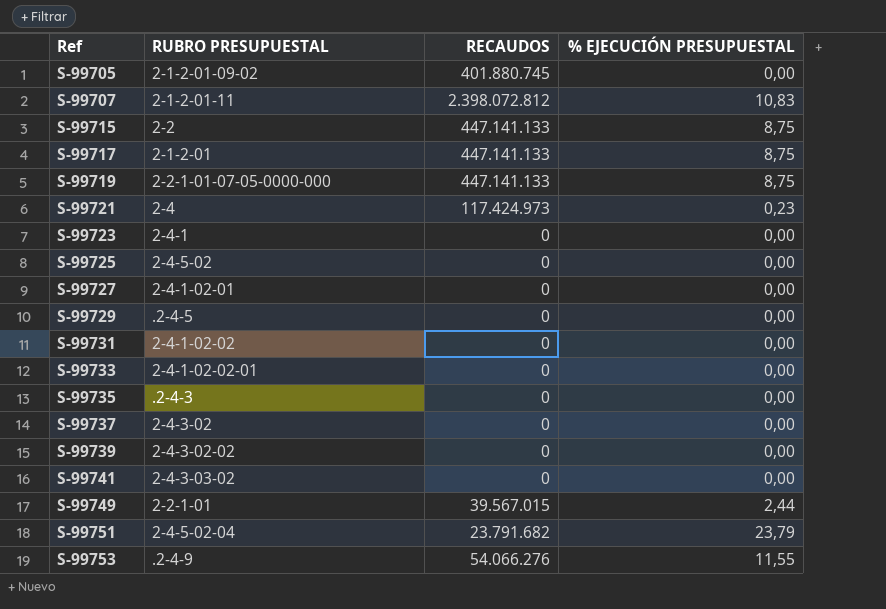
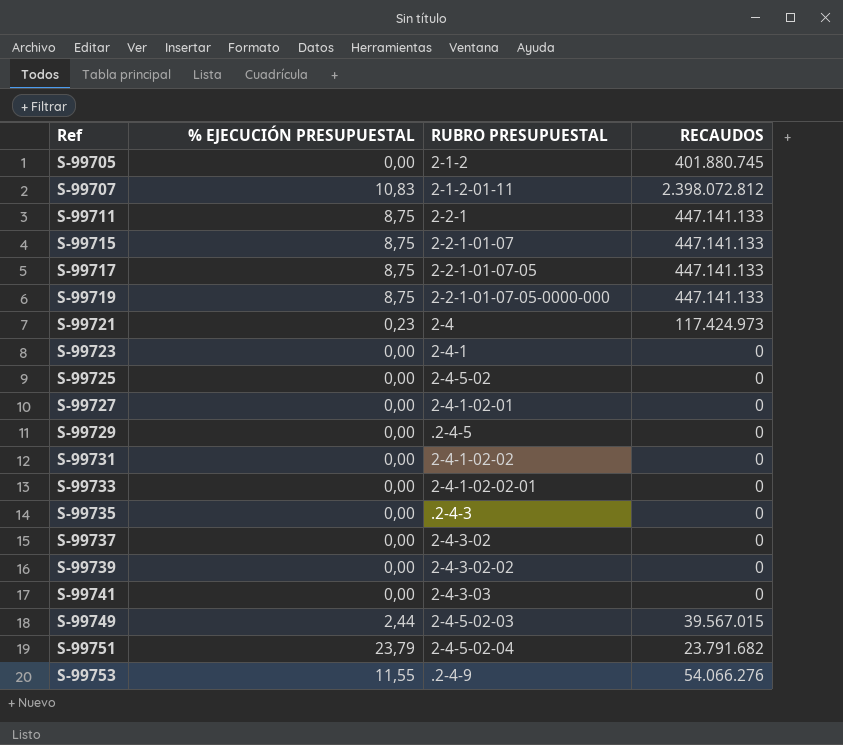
column % EJECUCIÓN PRESUPUESTAL | position: 4 -> 2
S-99705 | RUBRO PRESUPUESTAL: 2-1-2-01-09-02 -> 2-1-2
row S-99711: none -> 8,75 | 2-2-1 | 447.141.133
S-99715 | RUBRO PRESUPUESTAL: 2-2 -> 2-2-1-01-07
S-99717 | RUBRO PRESUPUESTAL: 2-1-2-01 -> 2-2-1-01-07-05
S-99741 | RUBRO PRESUPUESTAL: 2-4-3-03-02 -> 2-4-3-03
S-99749 | RUBRO PRESUPUESTAL: 2-2-1-01 -> 2-4-5-02-03

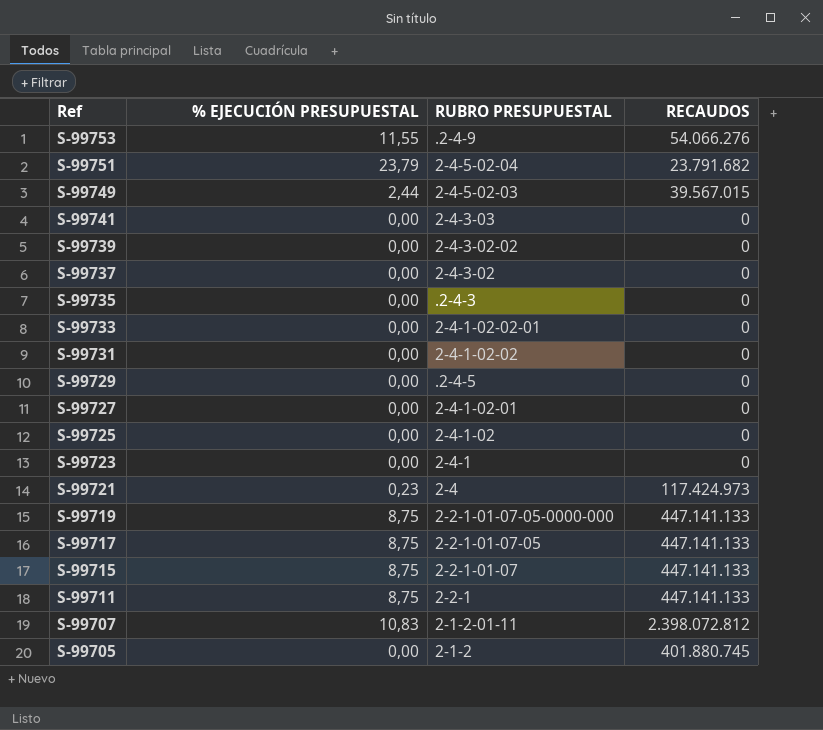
row order: Ref ascending -> Ref descending
S-99725 | RUBRO PRESUPUESTAL: 2-4-5-02 -> 2-4-1-02

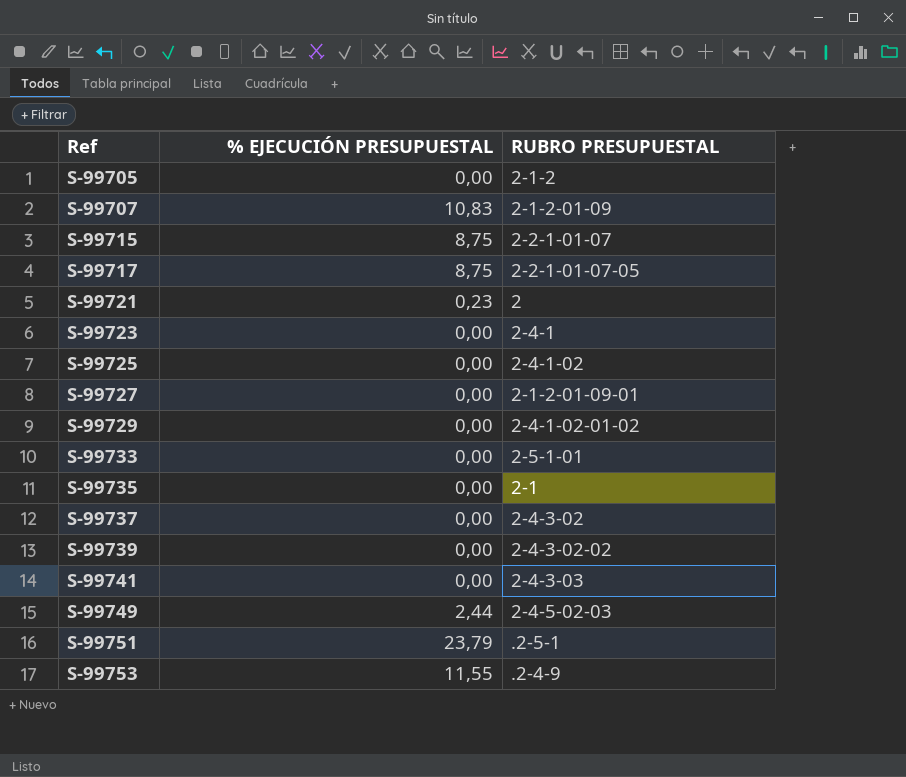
row order: Ref descending -> Ref ascending
column RECAUDOS | position: 4 -> none
row S-99731: 0,00 | 2-4-1-02-02 | 0 -> none
row S-99719: 8,75 | 2-2-1-01-07-05-0000-000 | 447.141.133 -> none
row S-99711: 8,75 | 2-2-1 | 447.141.133 -> none
S-99707 | RUBRO PRESUPUESTAL: 2-1-2-01-11 -> 2-1-2-01-09
S-99721 | RUBRO PRESUPUESTAL: 2-4 -> 2
S-99727 | RUBRO PRESUPUESTAL: 2-4-1-02-01 -> 2-1-2-01-09-01
S-99729 | RUBRO PRESUPUESTAL: .2-4-5 -> 2-4-1-02-01-02
S-99733 | RUBRO PRESUPUESTAL: 2-4-1-02-02-01 -> 2-5-1-01
S-99735 | RUBRO PRESUPUESTAL: .2-4-3 -> 2-1
S-99751 | RUBRO PRESUPUESTAL: 2-4-5-02-04 -> .2-5-1

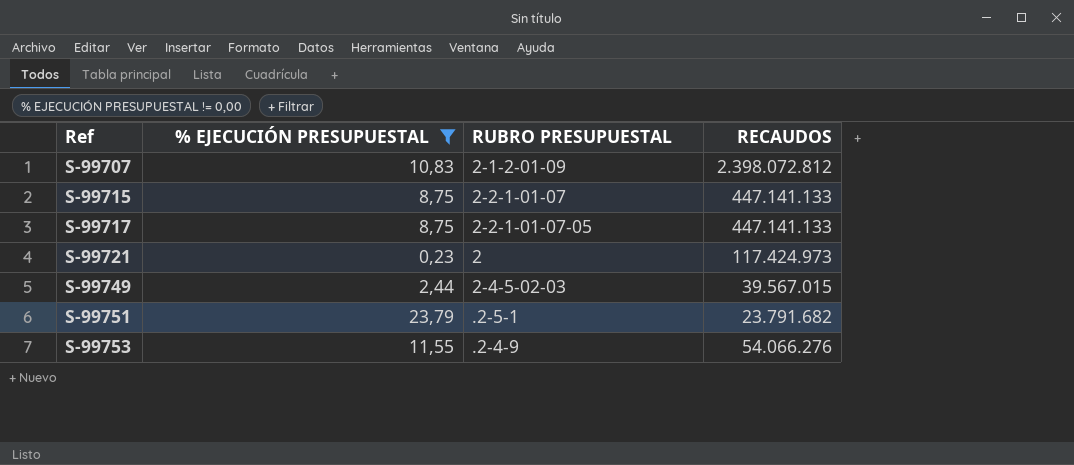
filter: none -> % EJECUCIÓN PRESUPUESTAL != 0,00
column RECAUDOS | position: none -> 4

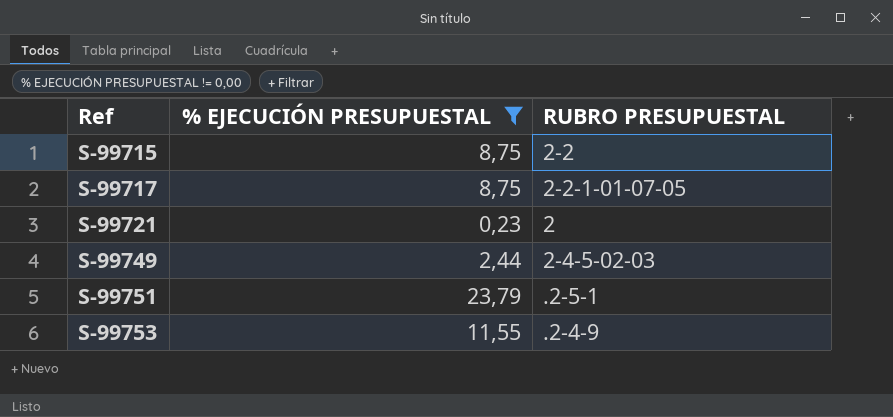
column RECAUDOS | position: 4 -> none
row S-99707: 10,83 | 2-1-2-01-09 | 2.398.072.812 -> none
S-99715 | RUBRO PRESUPUESTAL: 2-2-1-01-07 -> 2-2

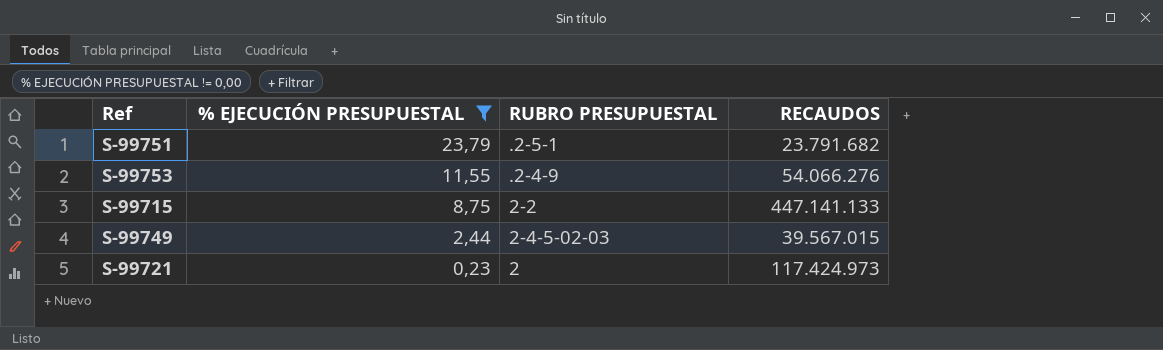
row order: Ref ascending -> % EJECUCIÓN PRESUPUESTAL descending
column RECAUDOS | position: none -> 4
row S-99717: 8,75 | 2-2-1-01-07-05 -> none

